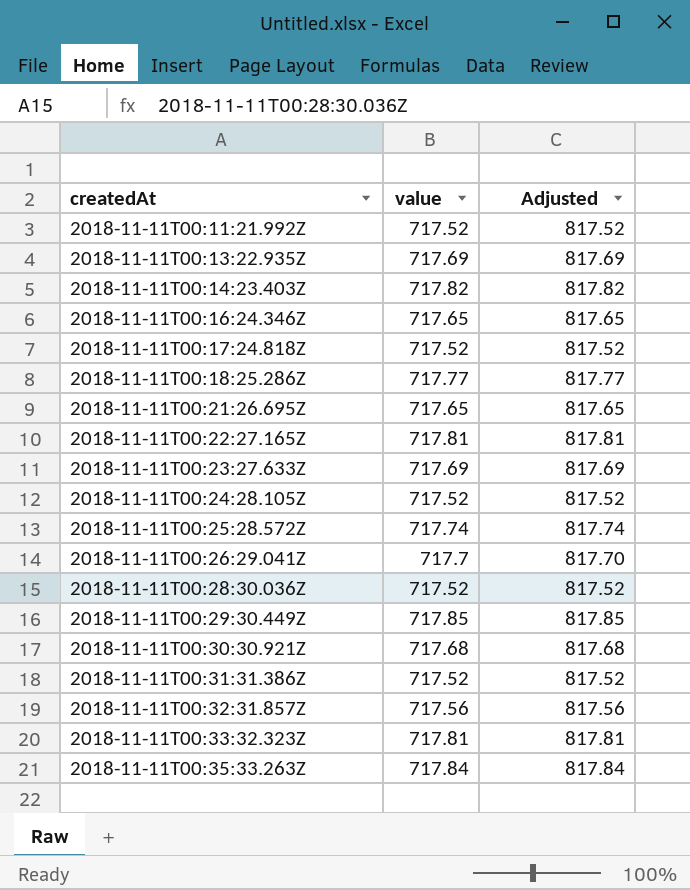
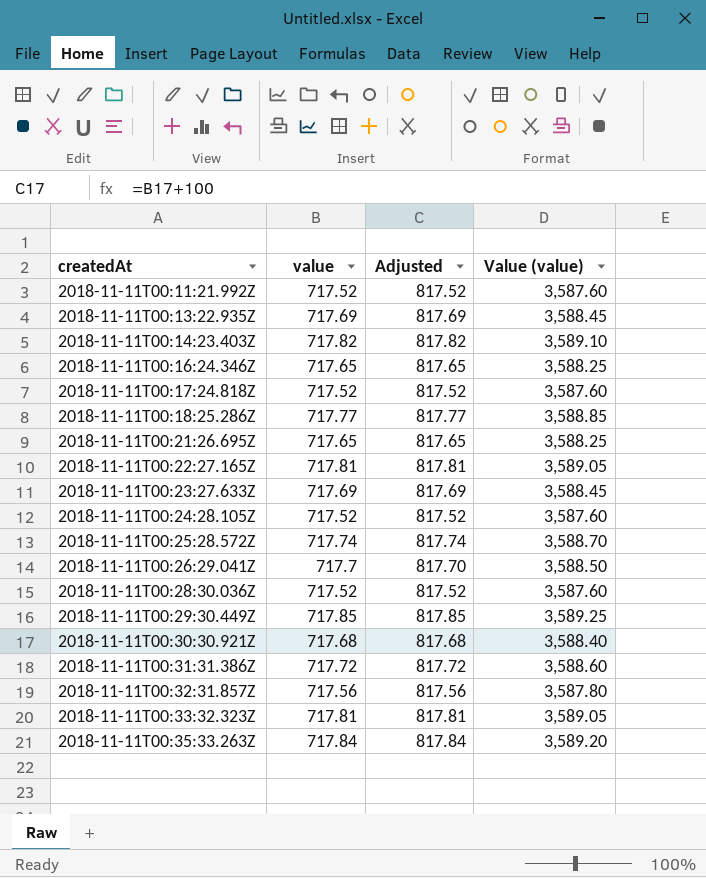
column Value (value) | formula: none -> [value] * 5
2018-11-11T00:31:31.386Z | value: 717.52 -> 717.72
2018-11-11T00:31:31.386Z | Adjusted: 817.52 -> 817.72

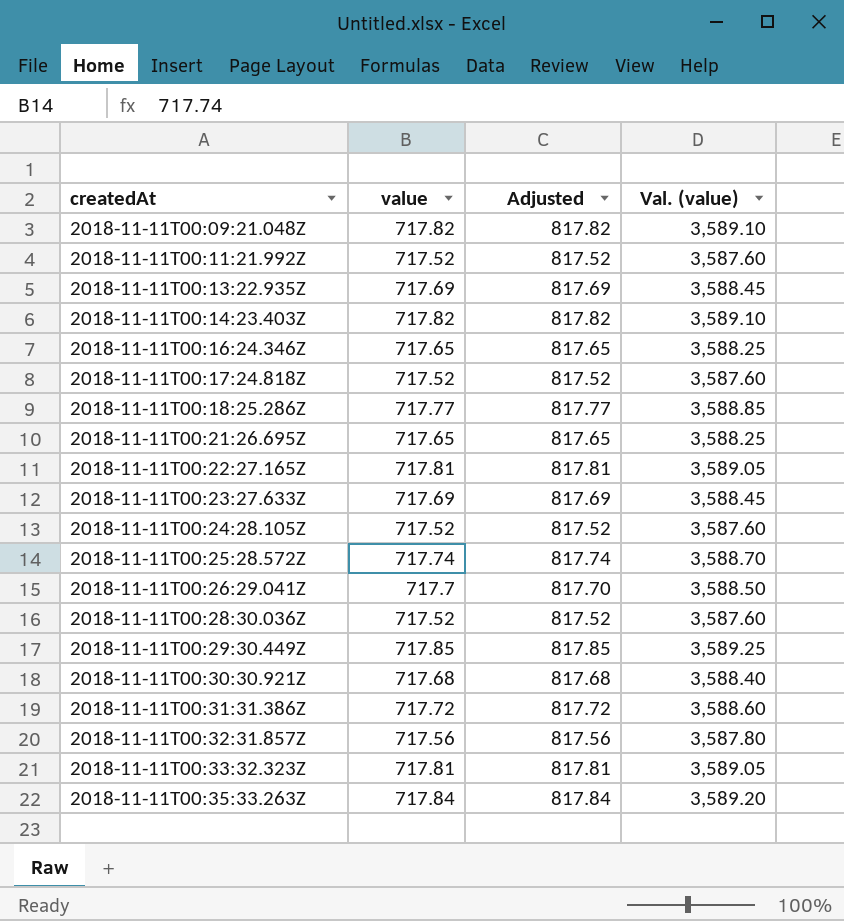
column name: Value (value) -> Val. (value)
row 2018-11-11T00:09:21.048Z: none -> 717.82 | 817.82 | 3,589.10

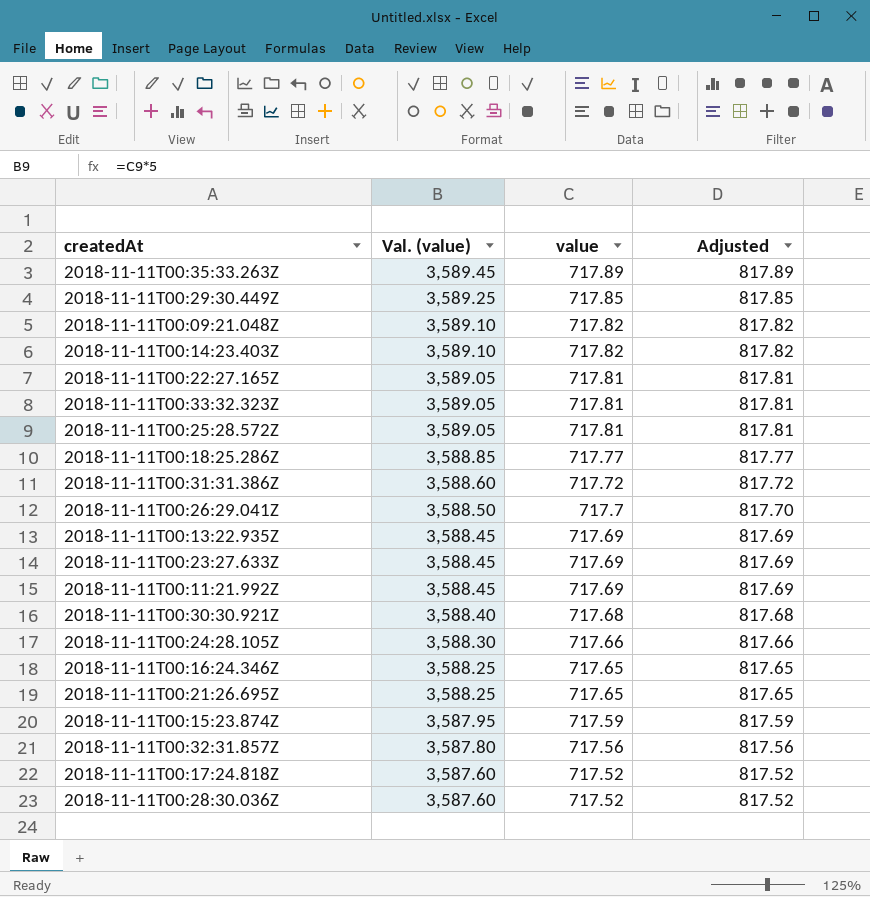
row order: createdAt ascending -> Val. (value) descending
column Val. (value) | position: 4 -> 2
2018-11-11T00:35:33.263Z | Val. (value): 3,589.20 -> 3,589.45
2018-11-11T00:35:33.263Z | value: 717.84 -> 717.89
2018-11-11T00:35:33.263Z | Adjusted: 817.84 -> 817.89
2018-11-11T00:25:28.572Z | Val. (value): 3,588.70 -> 3,589.05
2018-11-11T00:25:28.572Z | value: 717.74 -> 717.81
2018-11-11T00:25:28.572Z | Adjusted: 817.74 -> 817.81
2018-11-11T00:11:21.992Z | Val. (value): 3,587.60 -> 3,588.45
2018-11-11T00:11:21.992Z | value: 717.52 -> 717.69
2018-11-11T00:11:21.992Z | Adjusted: 817.52 -> 817.69
2018-11-11T00:24:28.105Z | Val. (value): 3,587.60 -> 3,588.30
2018-11-11T00:24:28.105Z | value: 717.52 -> 717.66
2018-11-11T00:24:28.105Z | Adjusted: 817.52 -> 817.66
row 2018-11-11T00:15:23.874Z: none -> 3,587.95 | 717.59 | 817.59

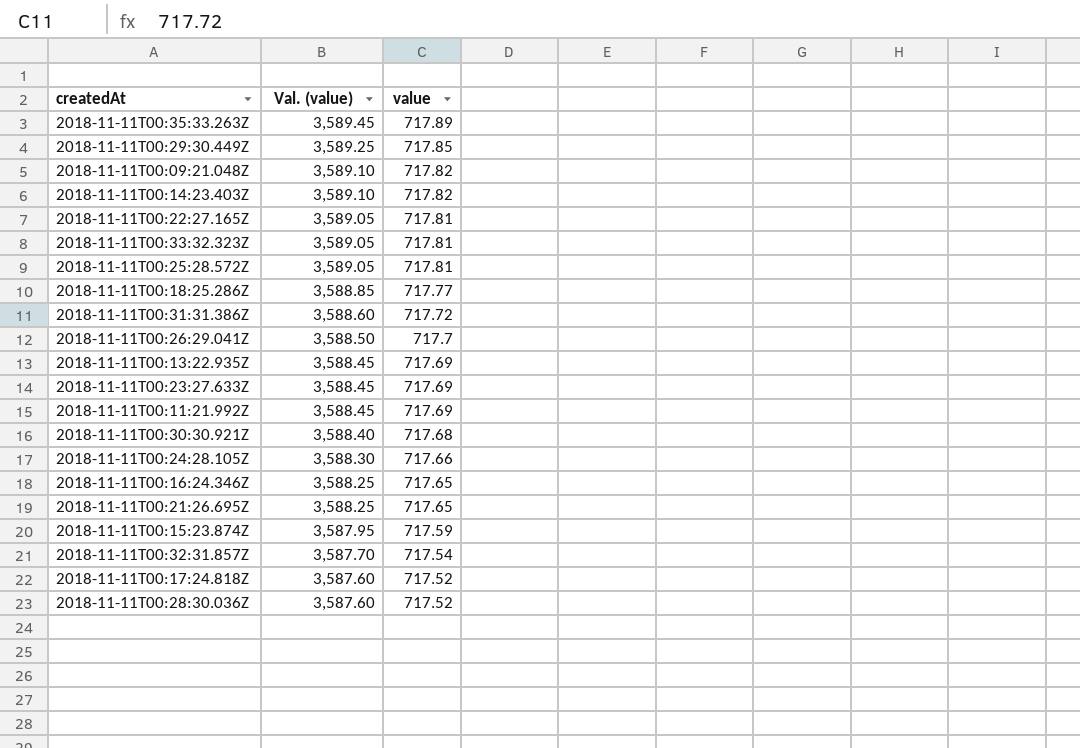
column Adjusted | formula: [value] + 100 -> none
2018-11-11T00:32:31.857Z | Val. (value): 3,587.80 -> 3,587.70
2018-11-11T00:32:31.857Z | value: 717.56 -> 717.54

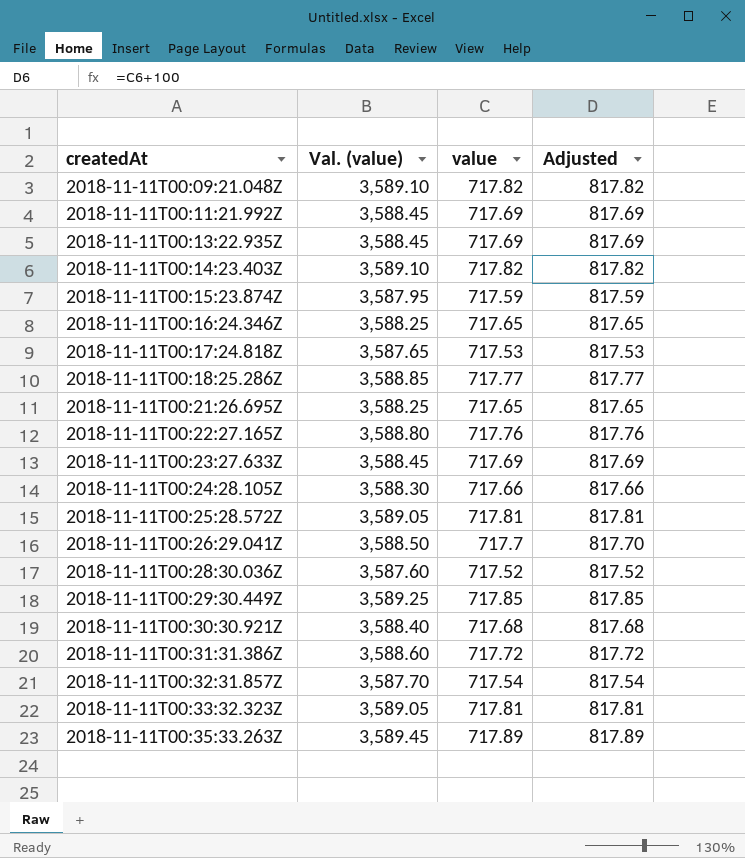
row order: Val. (value) descending -> createdAt ascending
column Adjusted | formula: none -> [value] + 100
2018-11-11T00:17:24.818Z | Val. (value): 3,587.60 -> 3,587.65
2018-11-11T00:17:24.818Z | value: 717.52 -> 717.53
2018-11-11T00:22:27.165Z | Val. (value): 3,589.05 -> 3,588.80
2018-11-11T00:22:27.165Z | value: 717.81 -> 717.76

